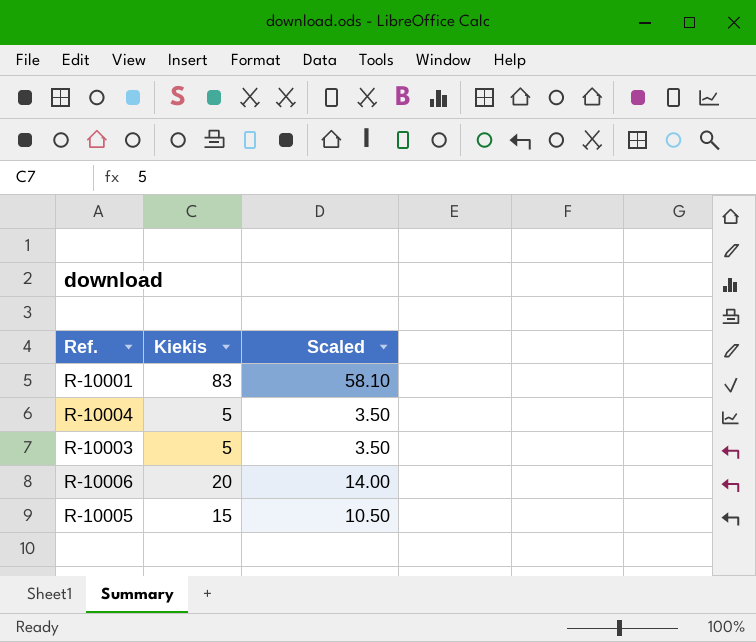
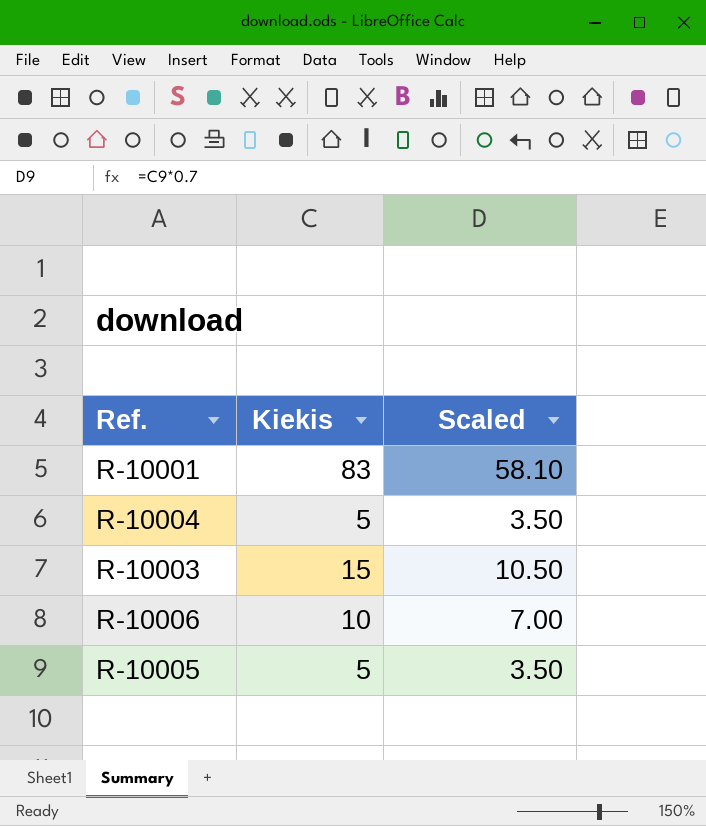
R-10003 | Kiekis: 5 -> 15
R-10003 | Scaled: 3.50 -> 10.50
R-10006 | Kiekis: 20 -> 10
R-10006 | Scaled: 14.00 -> 7.00
R-10005 | Kiekis: 15 -> 5
R-10005 | Scaled: 10.50 -> 3.50

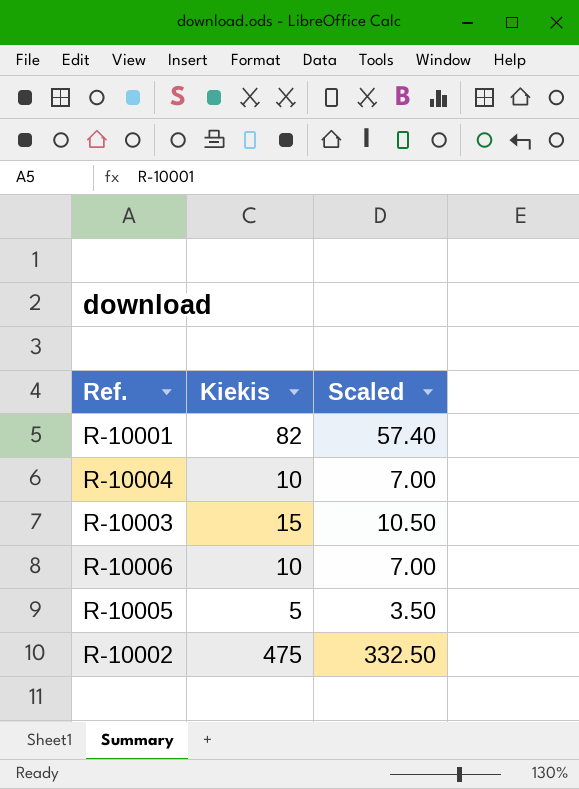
R-10001 | Kiekis: 83 -> 82
R-10001 | Scaled: 58.10 -> 57.40
R-10004 | Kiekis: 5 -> 10
R-10004 | Scaled: 3.50 -> 7.00
row R-10002: none -> 475 | 332.50

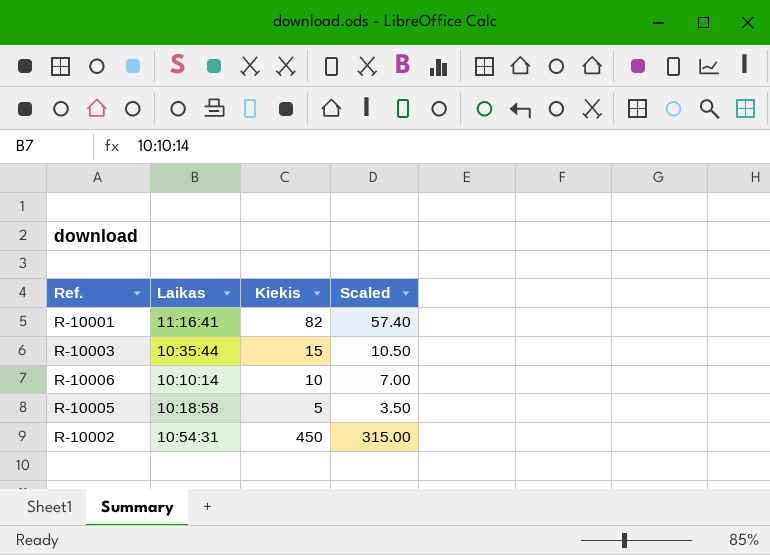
column Laikas | position: none -> 2
row R-10004: 10 | 7.00 -> none
R-10002 | Kiekis: 475 -> 450
R-10002 | Scaled: 332.50 -> 315.00

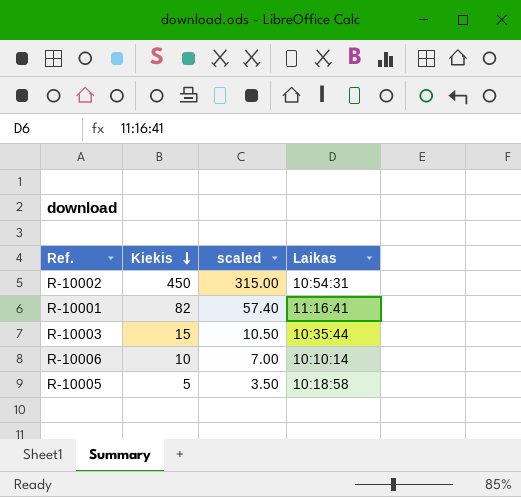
row order: none -> Kiekis descending
column name: Scaled -> scaled
column Laikas | position: 2 -> 4

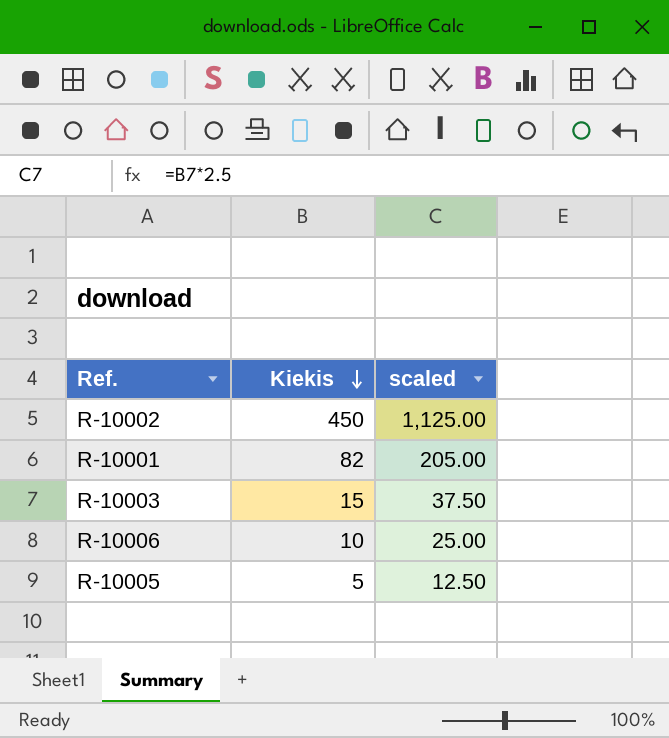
column Laikas | position: 4 -> none
column scaled | formula: [Kiekis] * 0.7 -> [Kiekis] * 2.5

